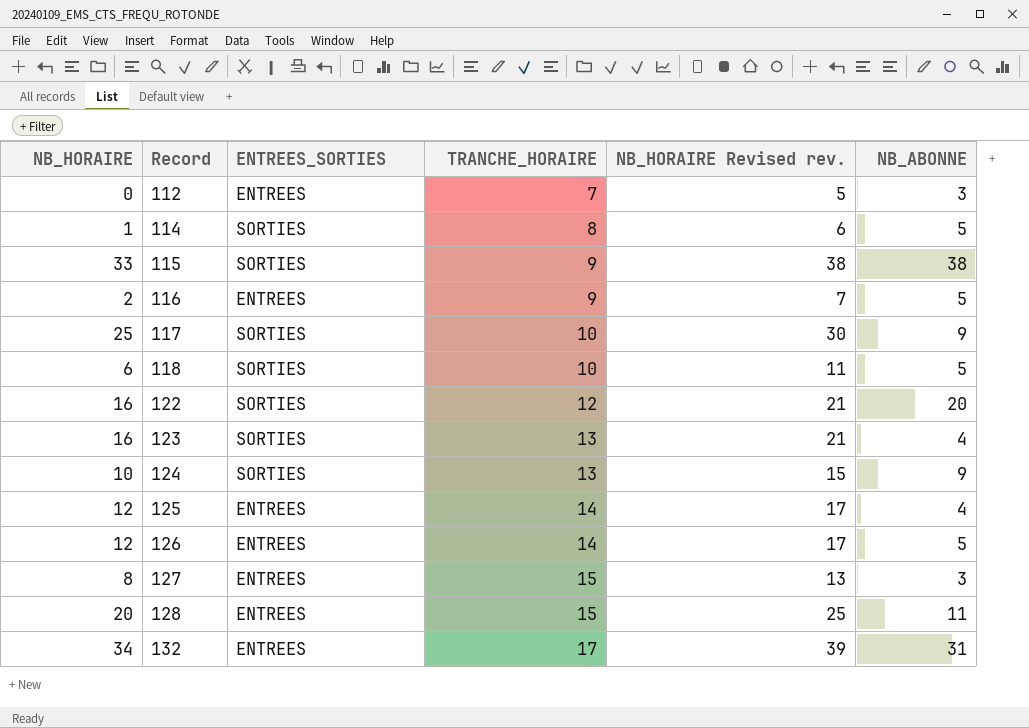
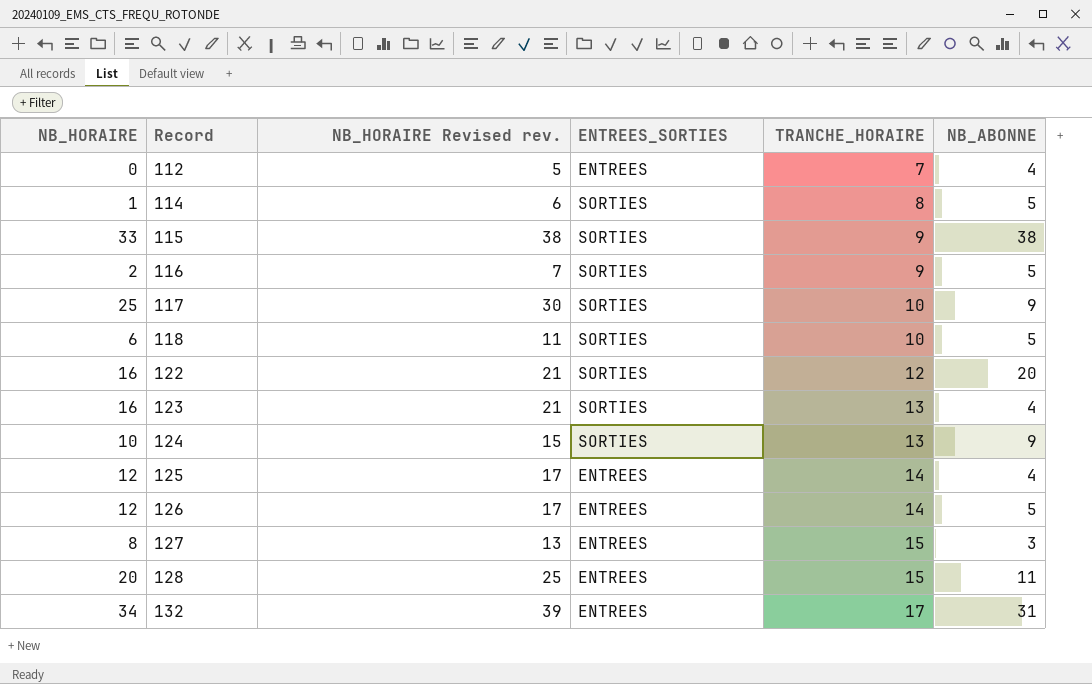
column NB_HORAIRE Revised rev. | position: 5 -> 3
112 | NB_ABONNE: 3 -> 4
116 | ENTREES_SORTIES: ENTREES -> SORTIES

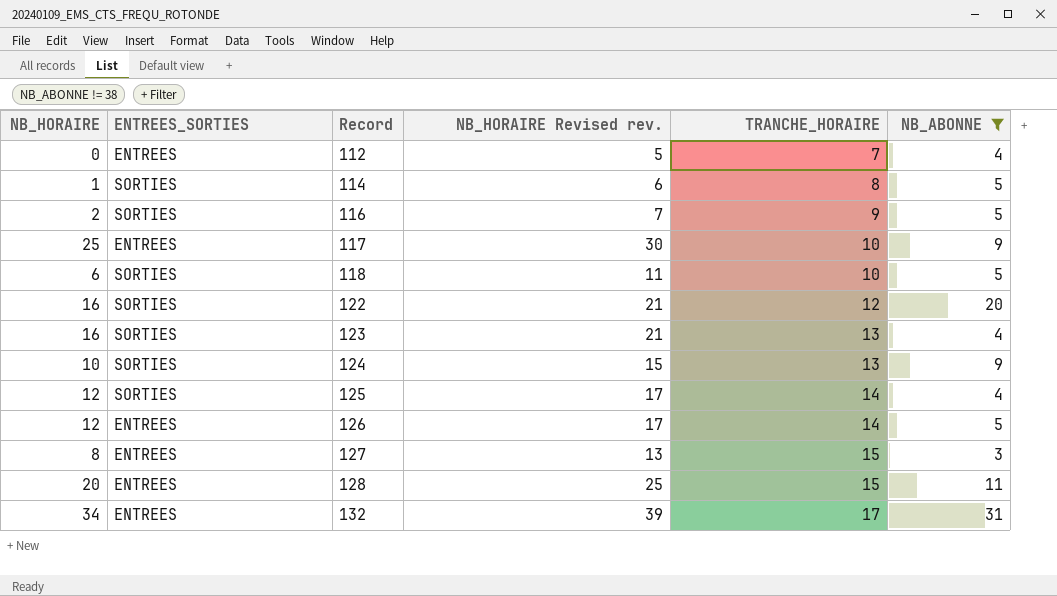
filter: none -> NB_ABONNE != 38
column ENTREES_SORTIES | position: 4 -> 2
117 | ENTREES_SORTIES: SORTIES -> ENTREES
125 | ENTREES_SORTIES: ENTREES -> SORTIES

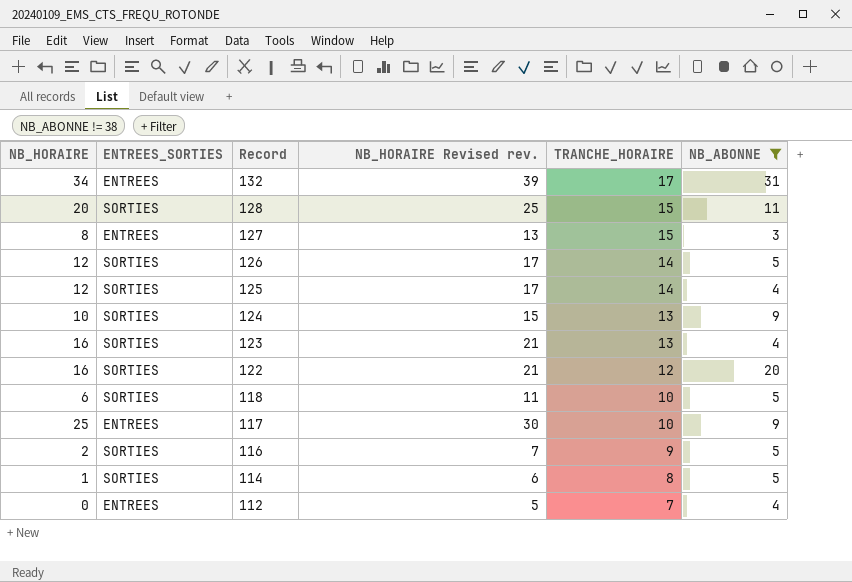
row order: Record ascending -> Record descending
128 | ENTREES_SORTIES: ENTREES -> SORTIES
126 | ENTREES_SORTIES: ENTREES -> SORTIES

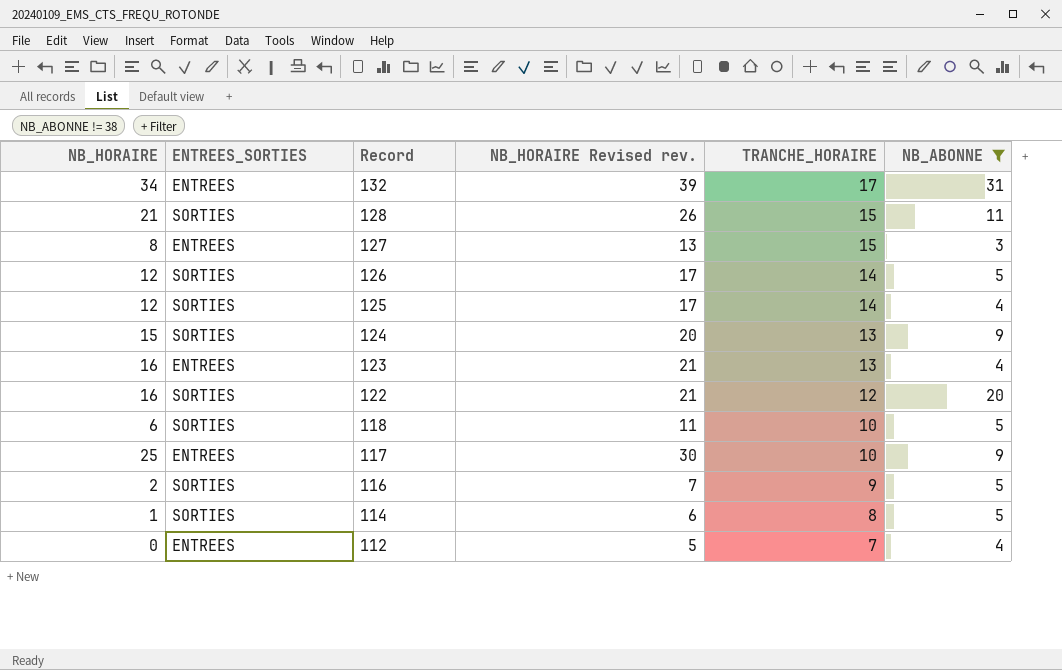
128 | NB_HORAIRE: 20 -> 21
128 | NB_HORAIRE Revised rev.: 25 -> 26
124 | NB_HORAIRE: 10 -> 15
124 | NB_HORAIRE Revised rev.: 15 -> 20
123 | ENTREES_SORTIES: SORTIES -> ENTREES

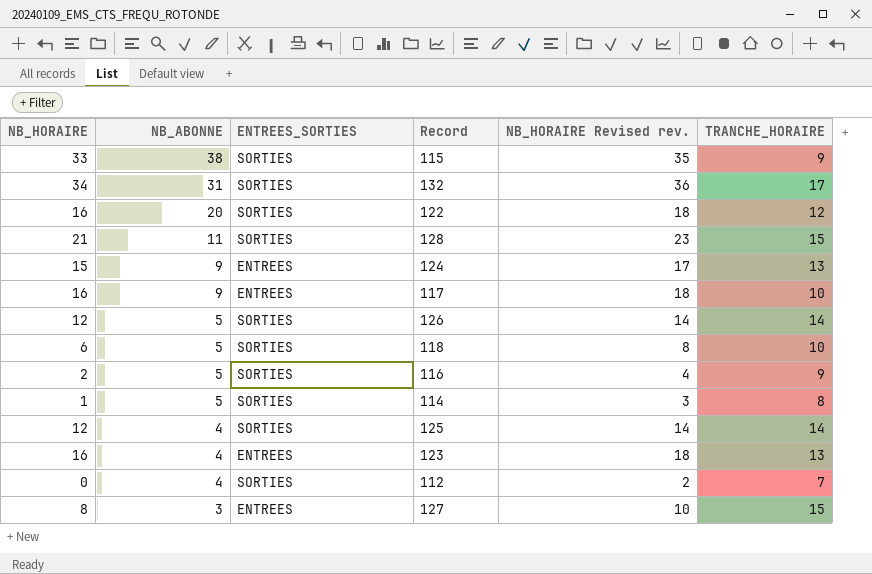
filter: NB_ABONNE != 38 -> none
row order: Record descending -> NB_ABONNE descending
column NB_ABONNE | position: 6 -> 2
column NB_HORAIRE Revised rev. | formula: [NB_HORAIRE] + 5 -> [NB_HORAIRE] + 2
132 | ENTREES_SORTIES: ENTREES -> SORTIES
124 | ENTREES_SORTIES: SORTIES -> ENTREES
117 | NB_HORAIRE: 25 -> 16
112 | ENTREES_SORTIES: ENTREES -> SORTIES

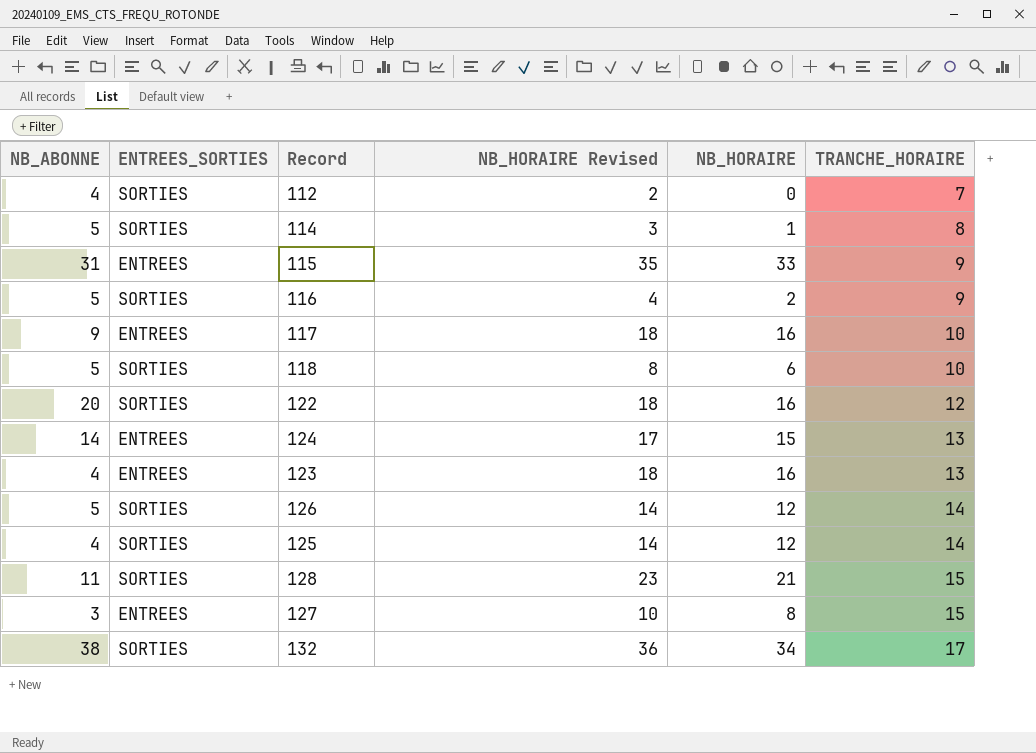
row order: NB_ABONNE descending -> TRANCHE_HORAIRE ascending
column name: NB_HORAIRE Revised rev. -> NB_HORAIRE Revised
column NB_HORAIRE | position: 1 -> 5
115 | NB_ABONNE: 38 -> 31
115 | ENTREES_SORTIES: SORTIES -> ENTREES
124 | NB_ABONNE: 9 -> 14
132 | NB_ABONNE: 31 -> 38

